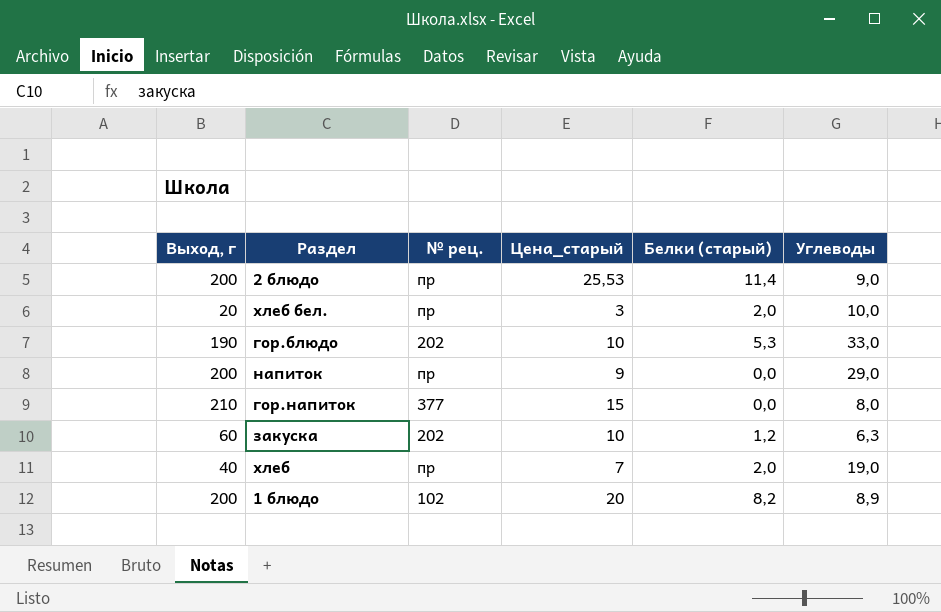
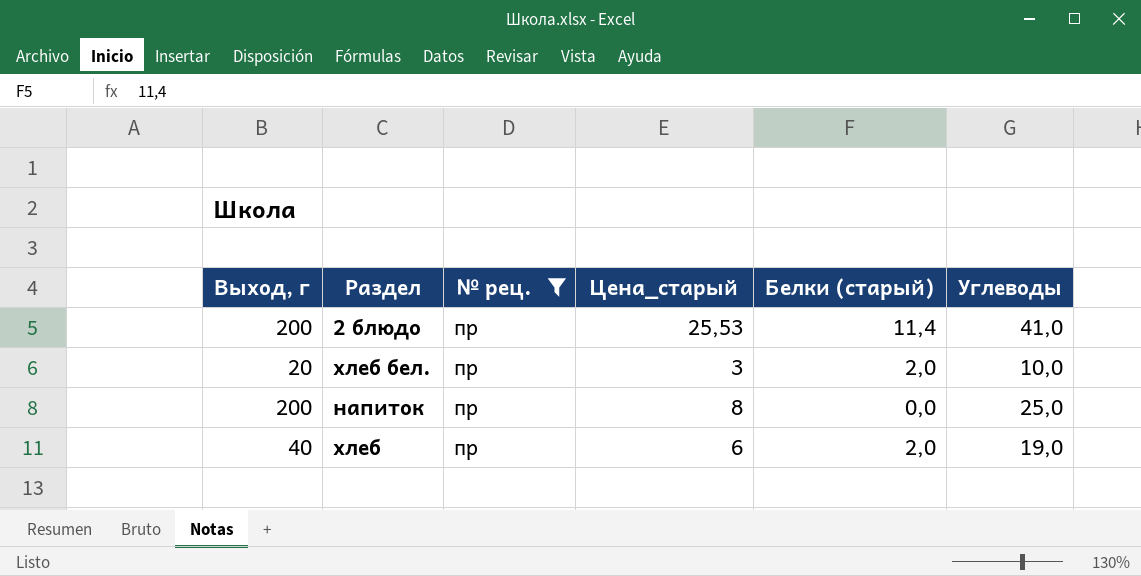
filter: none -> № рец. = пр
2 блюдо | Углеводы: 9,0 -> 41,0
напиток | Цена_старый: 9 -> 8
напиток | Углеводы: 29,0 -> 25,0
хлеб | Цена_старый: 7 -> 6

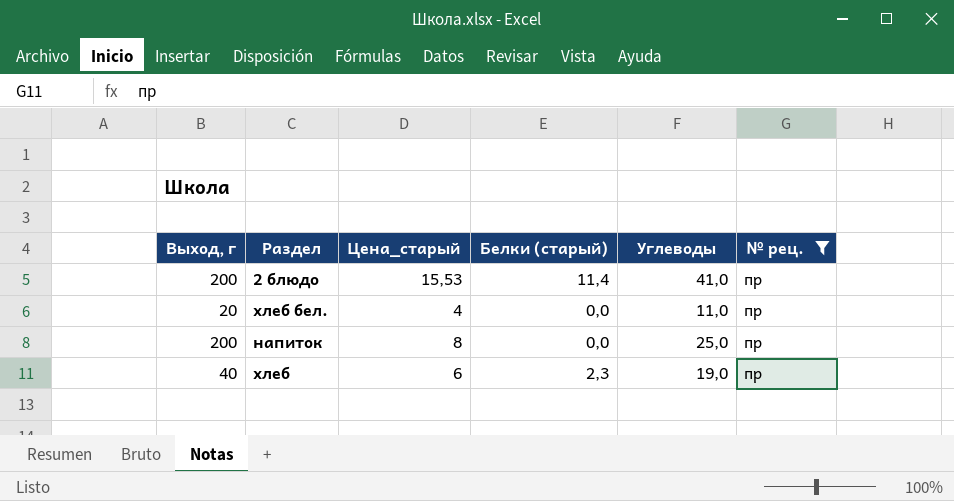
column № рец. | position: 3 -> 6
2 блюдо | Цена_старый: 25,53 -> 15,53
хлеб бел. | Цена_старый: 3 -> 4
хлеб бел. | Белки (старый): 2,0 -> 0,0
хлеб бел. | Углеводы: 10,0 -> 11,0
хлеб | Белки (старый): 2,0 -> 2,3

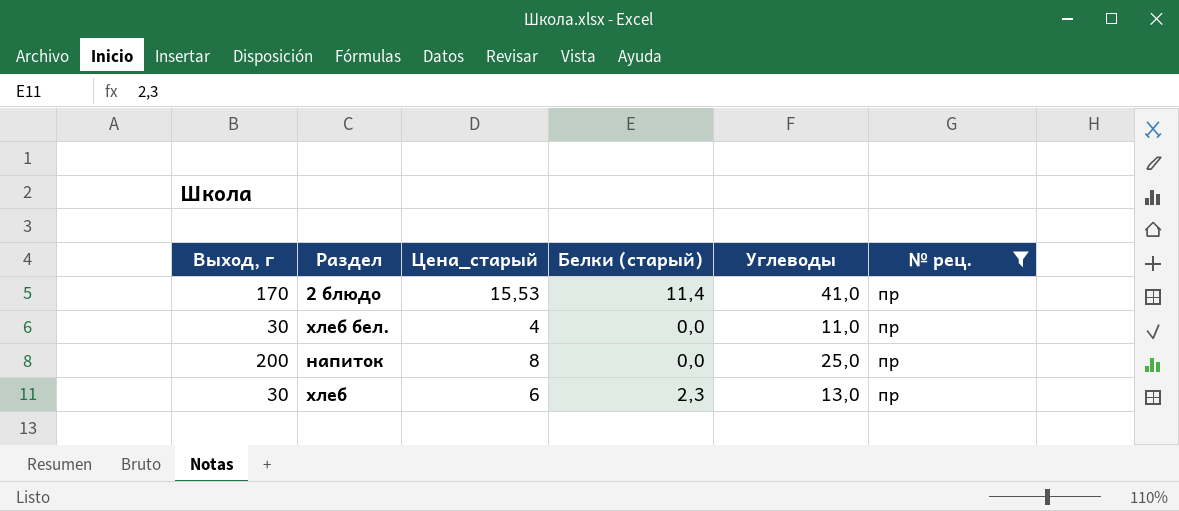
2 блюдо | Выход, г: 200 -> 170
хлеб бел. | Выход, г: 20 -> 30
хлеб | Выход, г: 40 -> 30
хлеб | Углеводы: 19,0 -> 13,0

